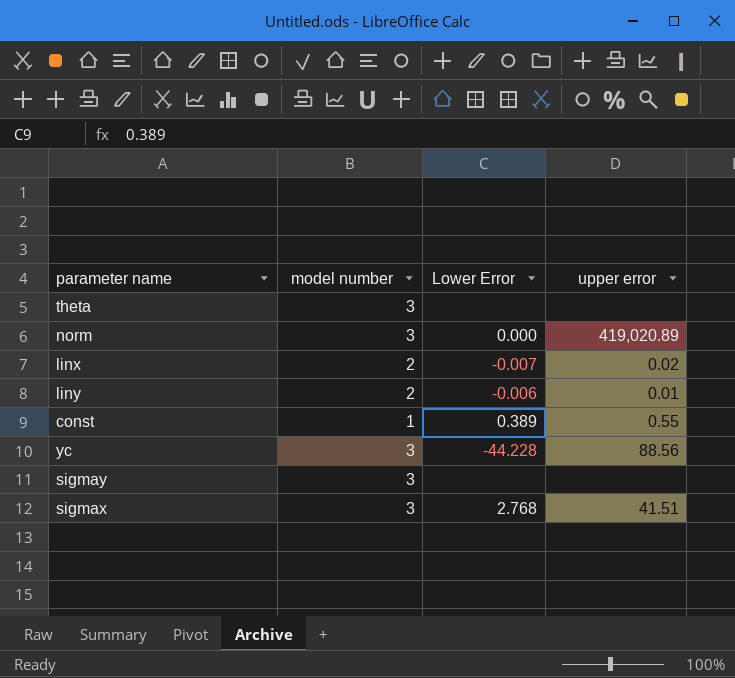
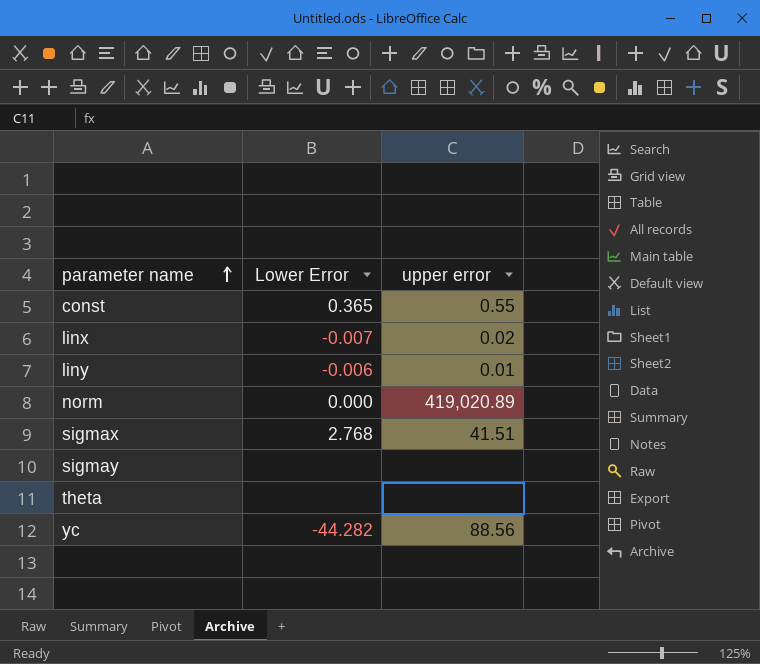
row order: none -> parameter name ascending
column model number | position: 2 -> none
const | Lower Error: 0.389 -> 0.365
yc | Lower Error: -44.228 -> -44.282

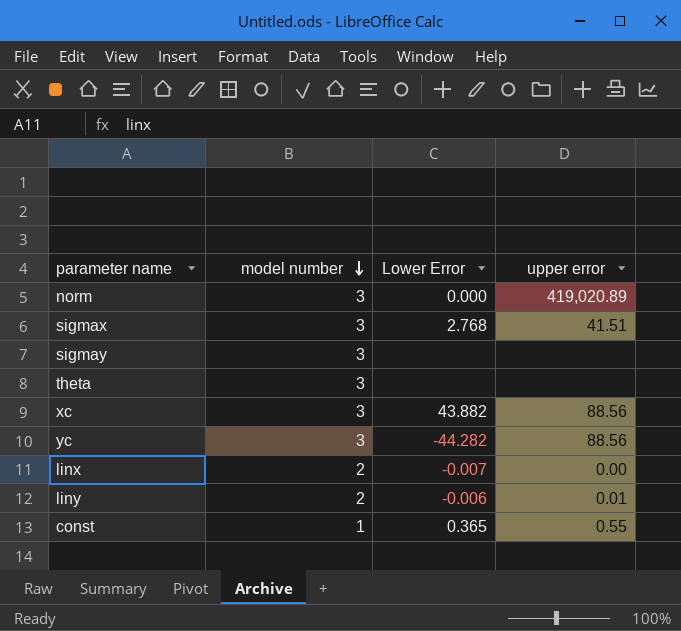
row order: parameter name ascending -> model number descending
column model number | position: none -> 2
row xc: none -> 3 | 43.882 | 88.56
linx | upper error: 0.02 -> 0.00

